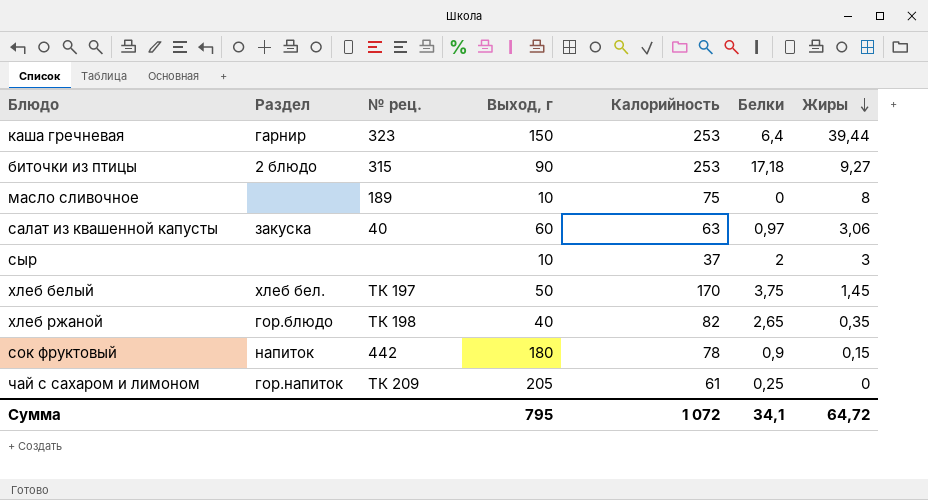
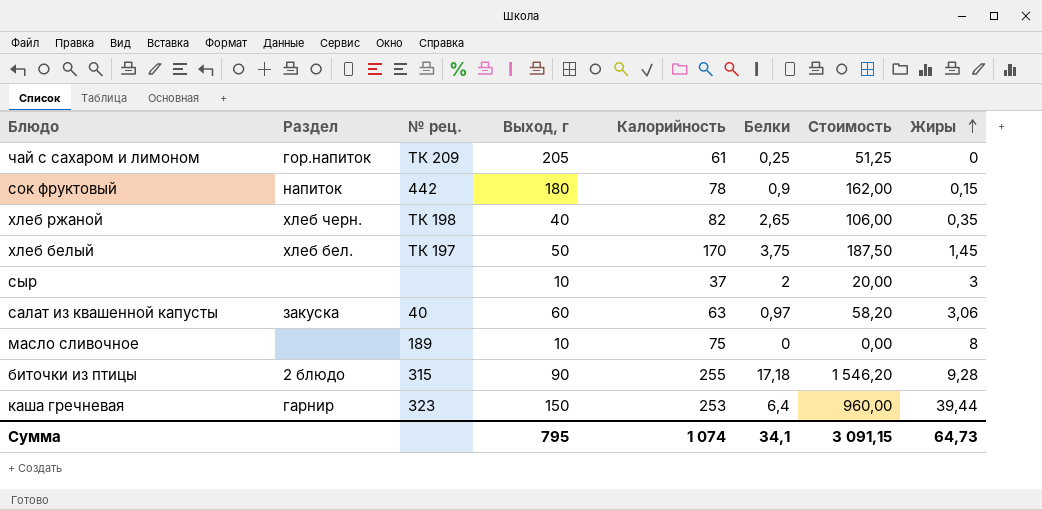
row order: Жиры descending -> Жиры ascending
column Стоимость | formula: none -> [Выход, г] * [Белки]
хлеб ржаной | Раздел: гор.блюдо -> хлеб черн.
биточки из птицы | Калорийность: 253 -> 255
биточки из птицы | Жиры: 9,27 -> 9,28
Сумма | Калорийность: 1 072 -> 1 074
Сумма | Жиры: 64,72 -> 64,73

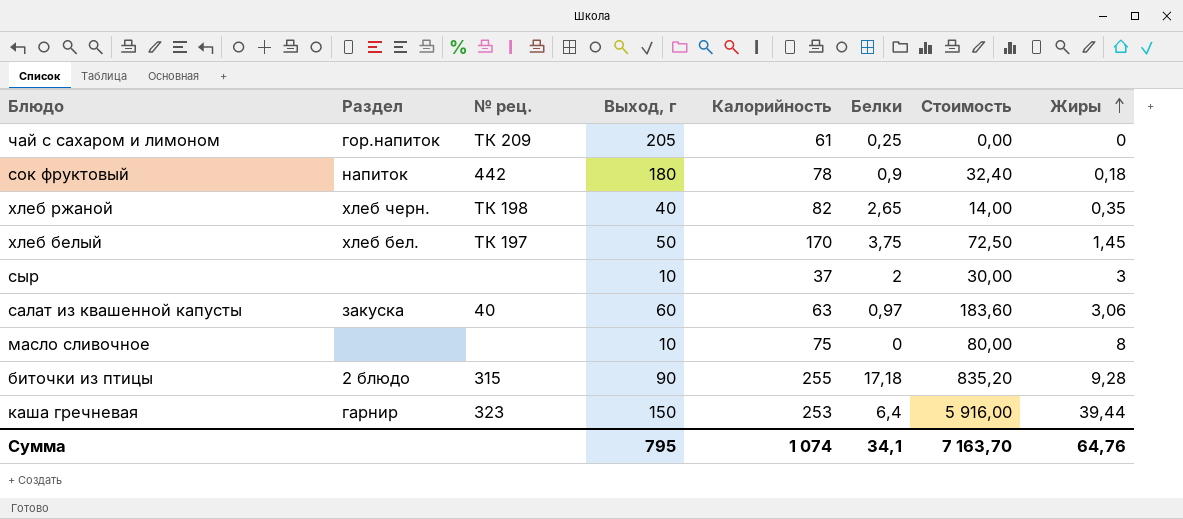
column Стоимость | formula: [Выход, г] * [Белки] -> [Выход, г] * [Жиры]
сок фруктовый | Жиры: 0,15 -> 0,18
масло сливочное | № рец.: 189 -> none
Сумма | Стоимость: 3 091,15 -> 7 163,70
Сумма | Жиры: 64,73 -> 64,76

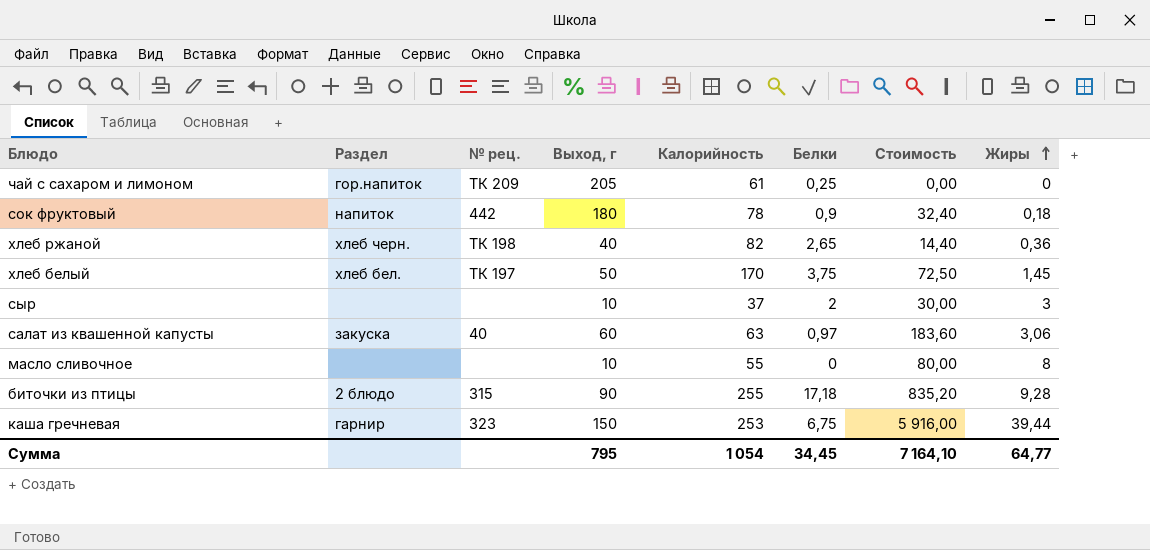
хлеб ржаной | Стоимость: 14,00 -> 14,40
хлеб ржаной | Жиры: 0,35 -> 0,36
масло сливочное | Калорийность: 75 -> 55
каша гречневая | Белки: 6,4 -> 6,75
Сумма | Калорийность: 1 074 -> 1 054
Сумма | Белки: 34,1 -> 34,45
Сумма | Стоимость: 7 163,70 -> 7 164,10
Сумма | Жиры: 64,76 -> 64,77

